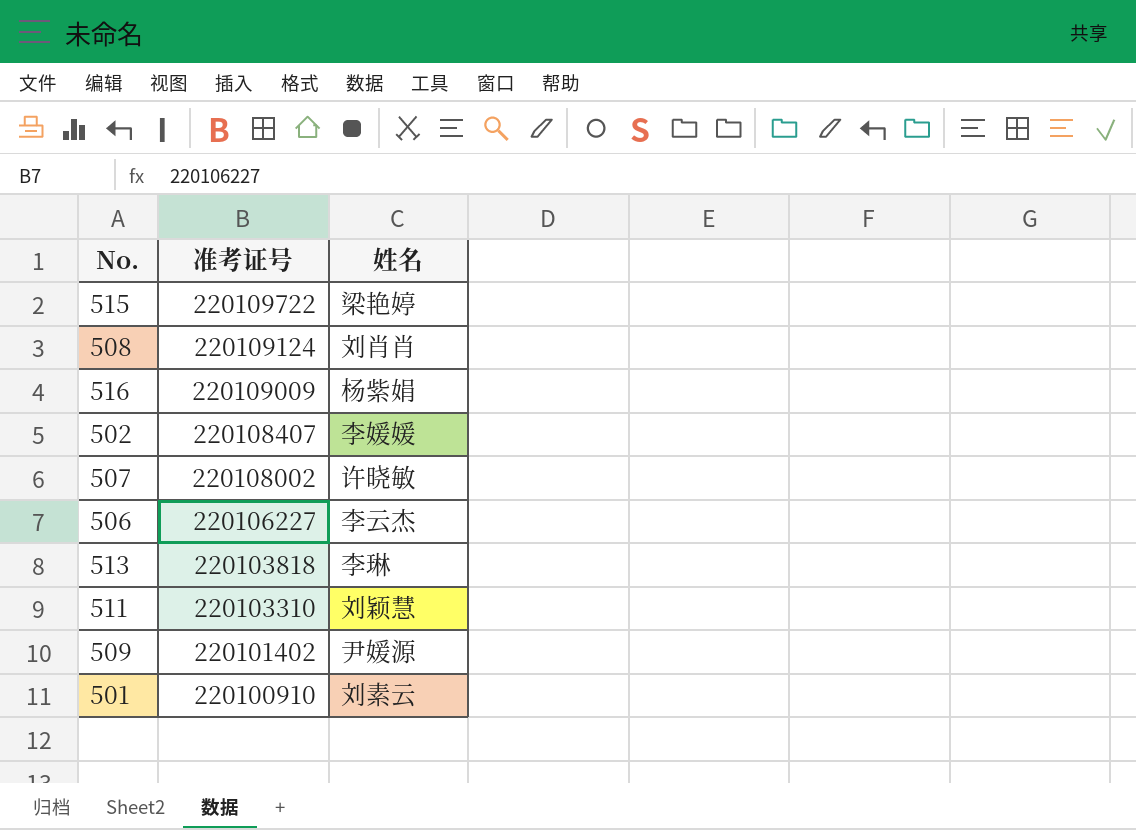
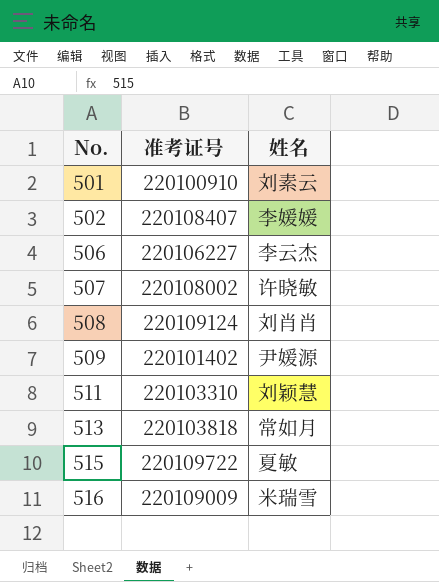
row order: 准考证号 descending -> No. ascending
513 | 姓名: 李琳 -> 常如月
515 | 姓名: 梁艳婷 -> 夏敏
516 | 姓名: 杨紫娟 -> 米瑞雪

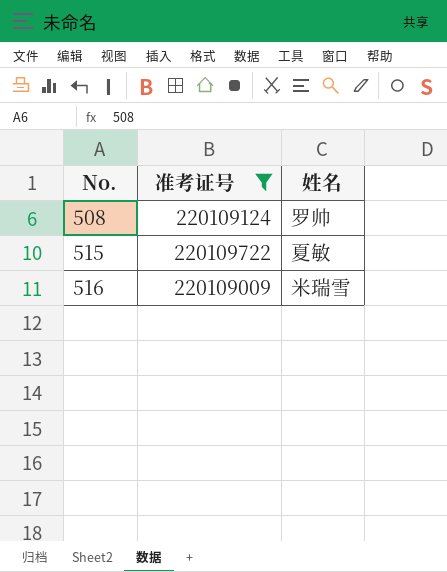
filter: none -> 准考证号 >= 220109009
508 | 姓名: 刘肖肖 -> 罗帅

